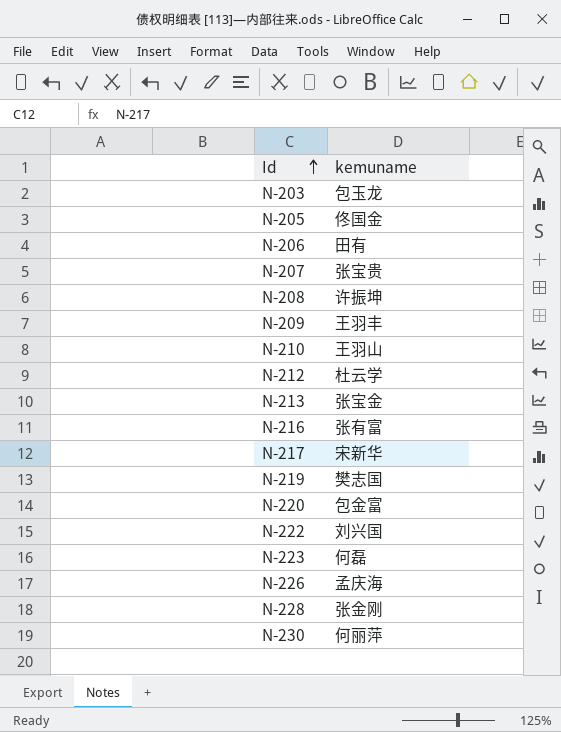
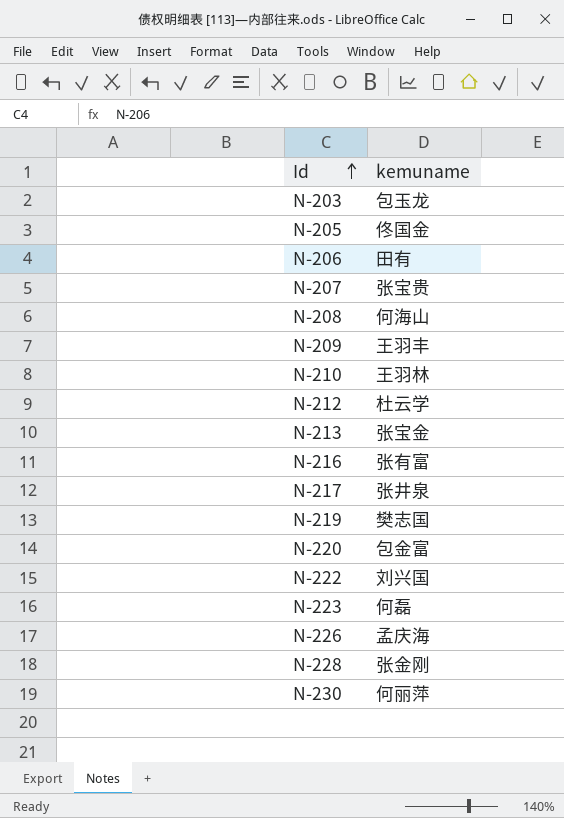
N-208 | kemuname: 许振坤 -> 何海山
N-210 | kemuname: 王羽山 -> 王羽林
N-217 | kemuname: 宋新华 -> 张井泉

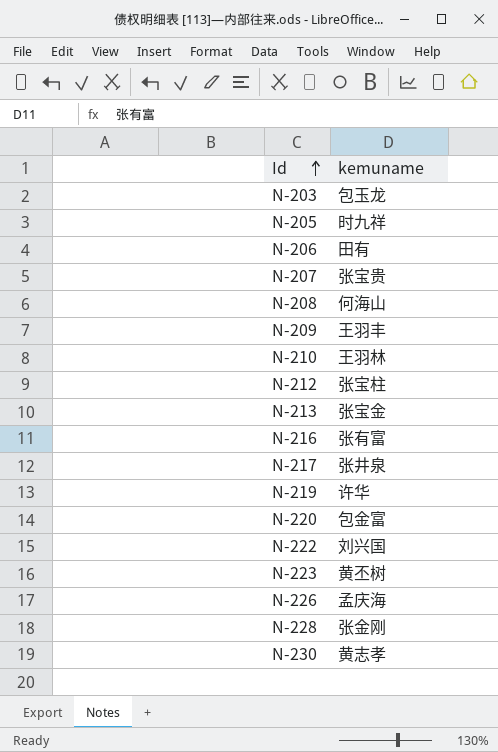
N-205 | kemuname: 佟国金 -> 时九祥
N-212 | kemuname: 杜云学 -> 张宝柱
N-219 | kemuname: 樊志国 -> 许华
N-223 | kemuname: 何磊 -> 黄丕树
N-230 | kemuname: 何丽萍 -> 黄志孝

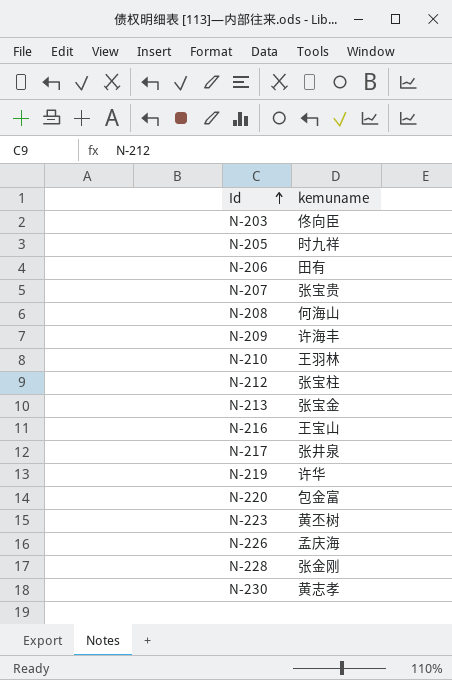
row N-222: 刘兴国 -> none
N-203 | kemuname: 包玉龙 -> 佟向臣
N-209 | kemuname: 王羽丰 -> 许海丰
N-216 | kemuname: 张有富 -> 王宝山

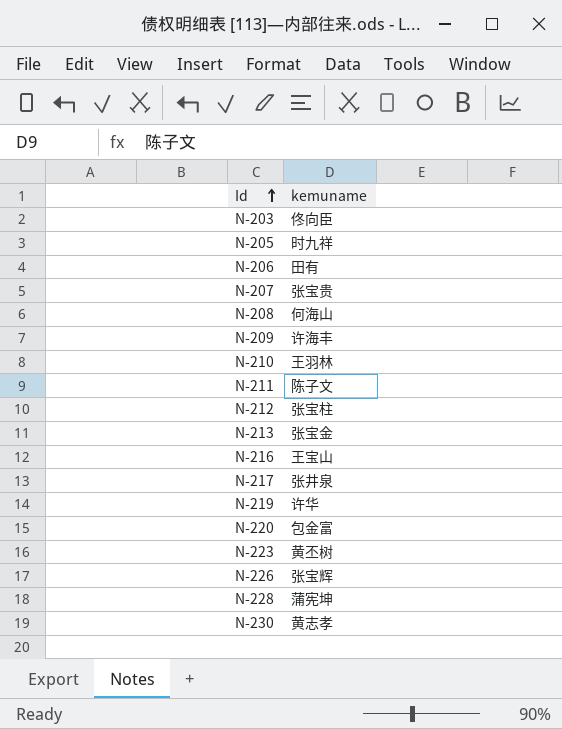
row N-211: none -> 陈子文
N-226 | kemuname: 孟庆海 -> 张宝辉
N-228 | kemuname: 张金刚 -> 蒲宪坤

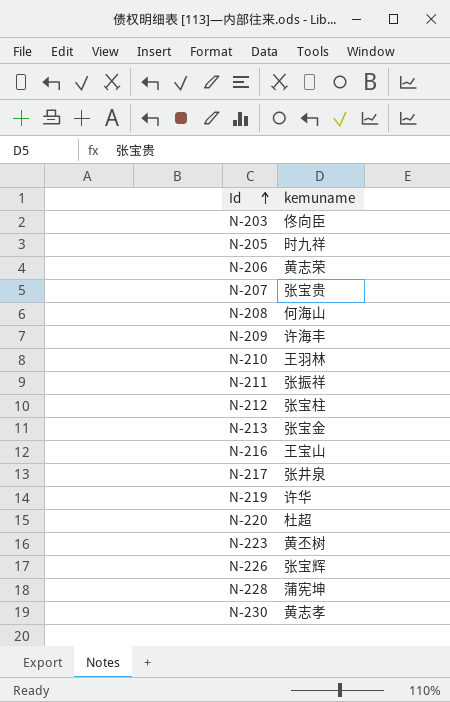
N-206 | kemuname: 田有 -> 黄志荣
N-211 | kemuname: 陈子文 -> 张振祥
N-220 | kemuname: 包金富 -> 杜超

